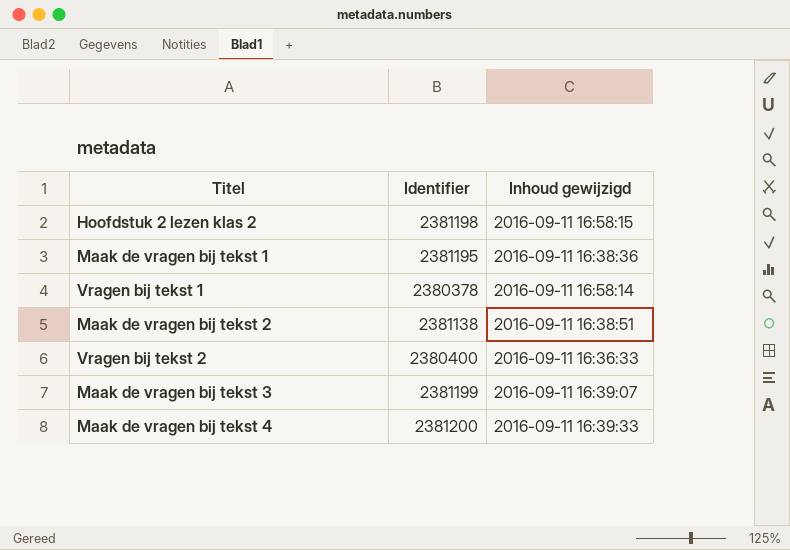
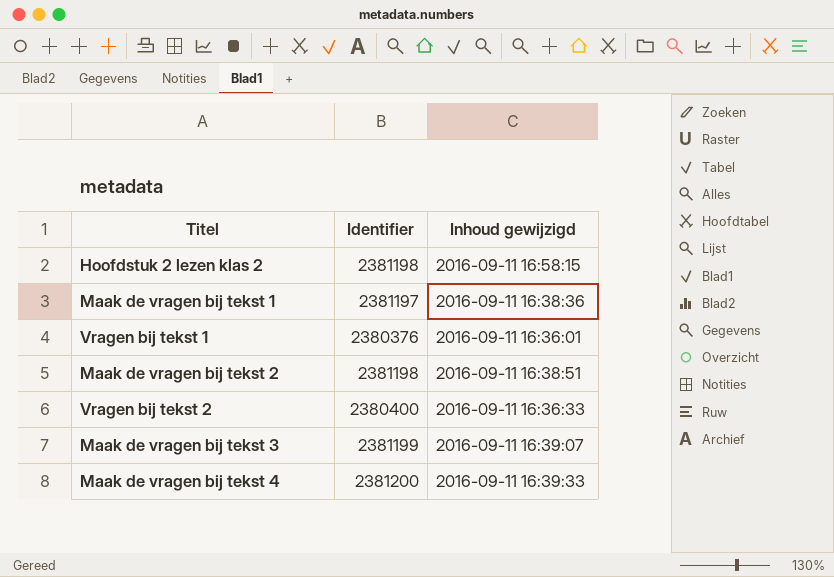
Maak de vragen bij tekst 1 | Identifier: 2381195 -> 2381197
Vragen bij tekst 1 | Identifier: 2380378 -> 2380376
Vragen bij tekst 1 | Inhoud gewijzigd: 2016-09-11 16:58:14 -> 2016-09-11 16:36:01
Maak de vragen bij tekst 2 | Identifier: 2381138 -> 2381198

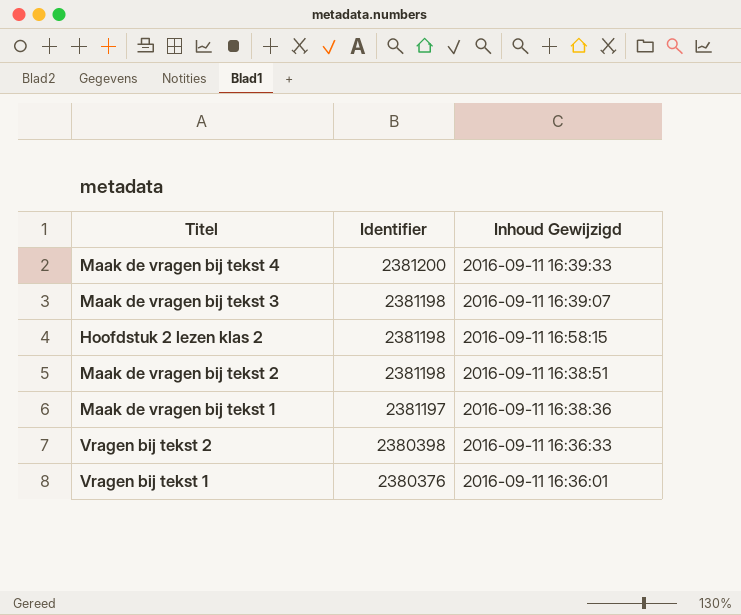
row order: none -> Identifier descending
column name: Inhoud gewijzigd -> Inhoud Gewijzigd
Maak de vragen bij tekst 3 | Identifier: 2381199 -> 2381198
Vragen bij tekst 2 | Identifier: 2380400 -> 2380398

